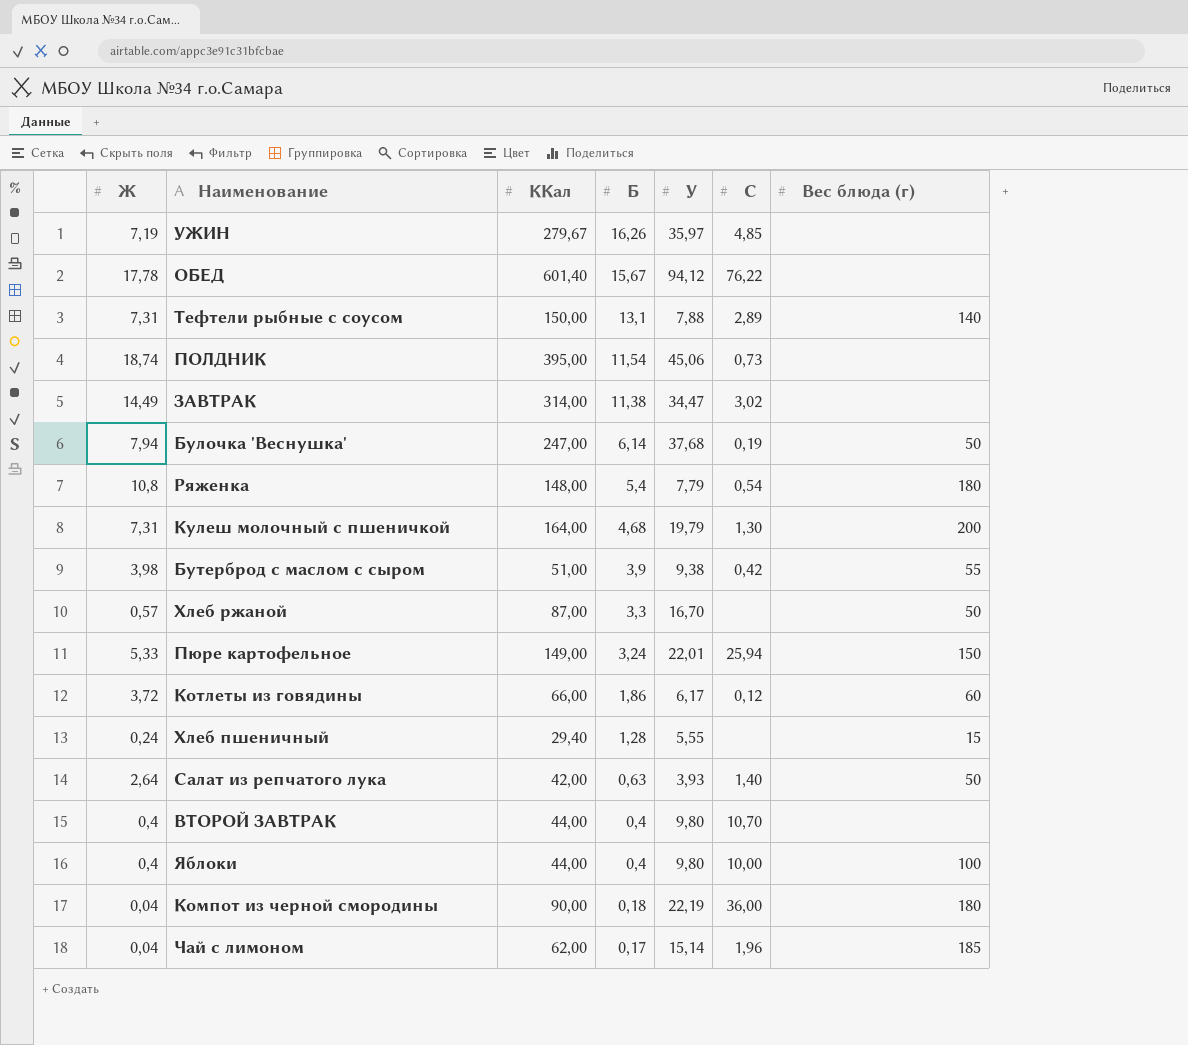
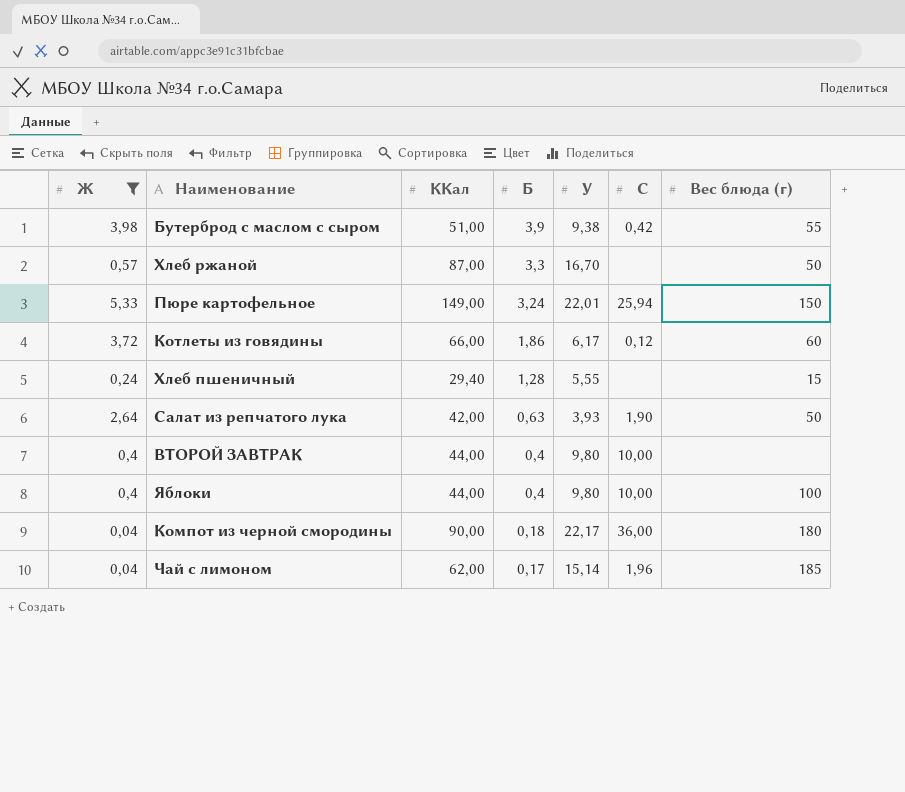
filter: none -> Ж <= 5,33
Салат из репчатого лука | C: 1,40 -> 1,90
ВТОРОЙ ЗАВТРАК | C: 10,70 -> 10,00
Компот из черной смородины | У: 22,19 -> 22,17

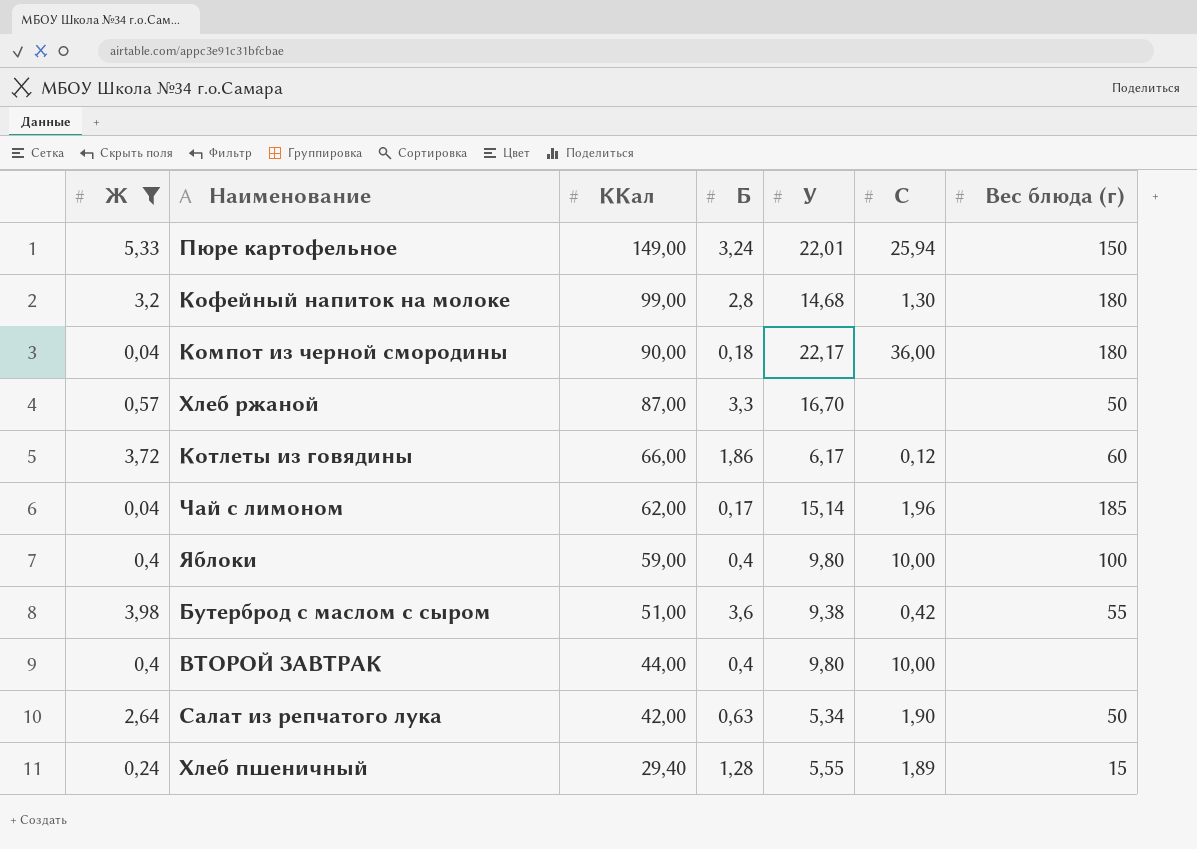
row order: Б descending -> ККал descending
row Кофейный напиток на молоке: none -> 3,2 | 99,00 | 2,8 | 14,68 | 1,30 | 180
Яблоки | ККал: 44,00 -> 59,00
Бутерброд с маслом с сыром | Б: 3,9 -> 3,6
Салат из репчатого лука | У: 3,93 -> 5,34
Хлеб пшеничный | C: none -> 1,89

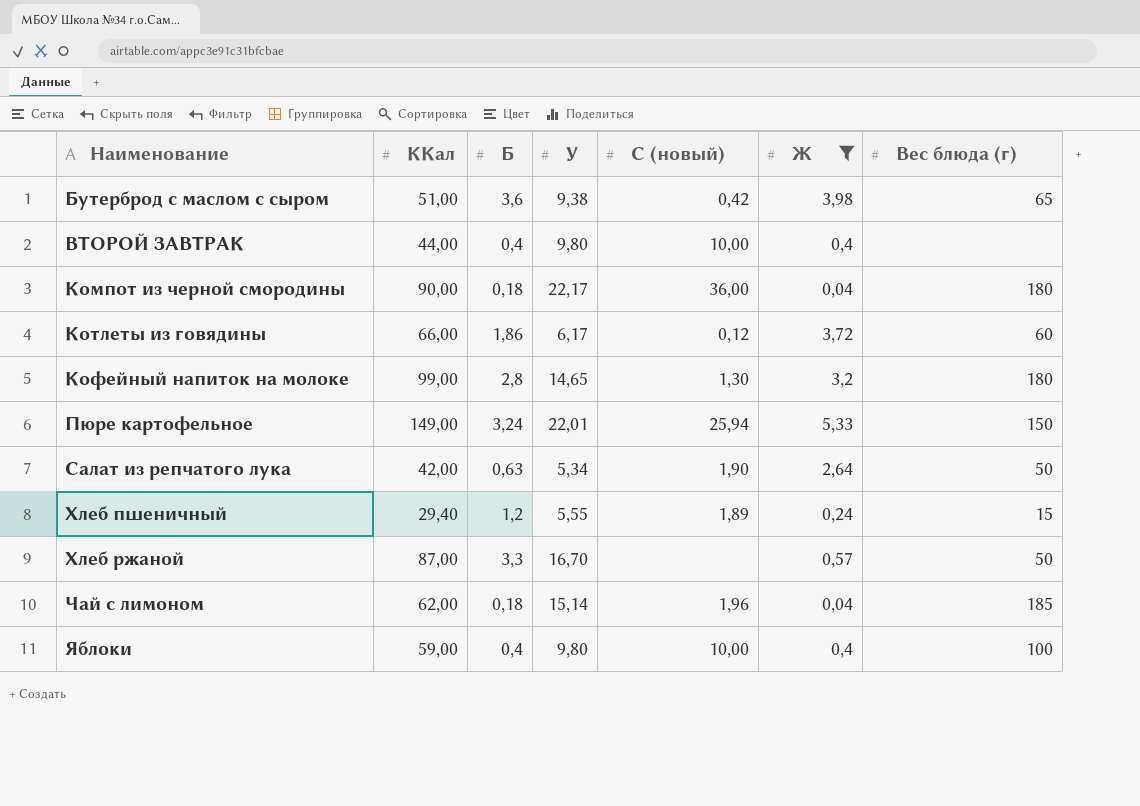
row order: ККал descending -> Наименование ascending
column name: C -> C (новый)
column Ж | position: 1 -> 6
Бутерброд с маслом с сыром | Вес блюда (г): 55 -> 65
Кофейный напиток на молоке | У: 14,68 -> 14,65
Хлеб пшеничный | Б: 1,28 -> 1,2
Чай с лимоном | Б: 0,17 -> 0,18

